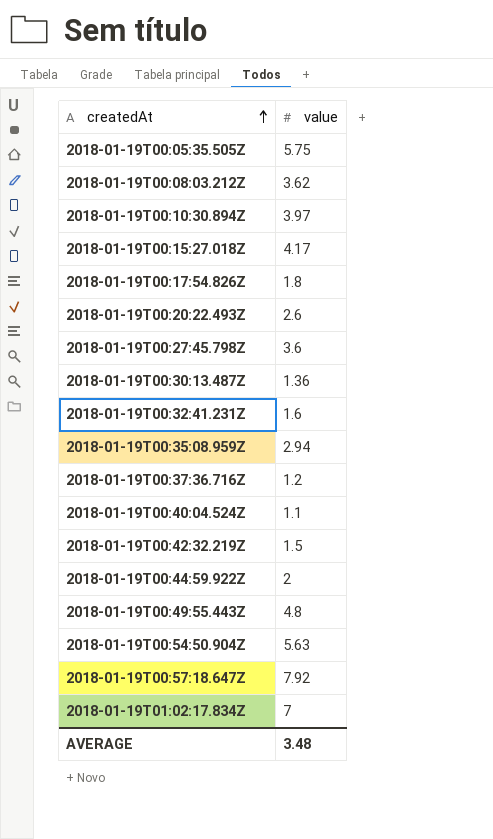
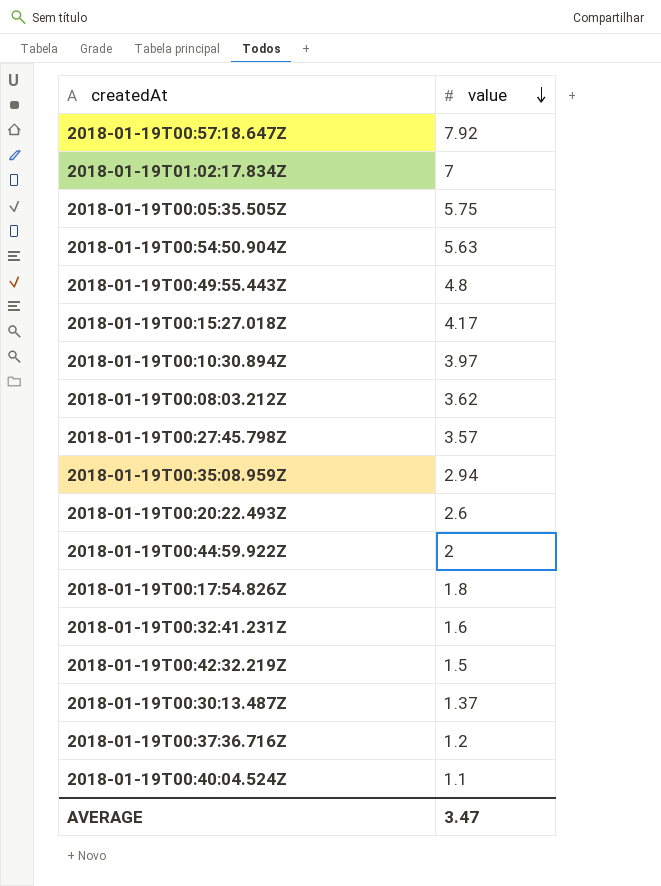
row order: createdAt ascending -> value descending
2018-01-19T00:27:45.798Z | value: 3.6 -> 3.57
2018-01-19T00:30:13.487Z | value: 1.36 -> 1.37
AVERAGE | value: 3.48 -> 3.47

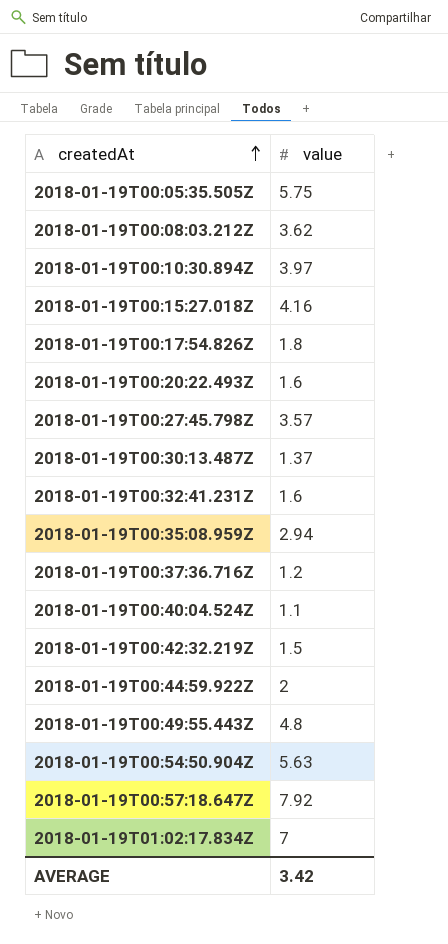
row order: value descending -> createdAt ascending
2018-01-19T00:15:27.018Z | value: 4.17 -> 4.16
2018-01-19T00:20:22.493Z | value: 2.6 -> 1.6
AVERAGE | value: 3.47 -> 3.42

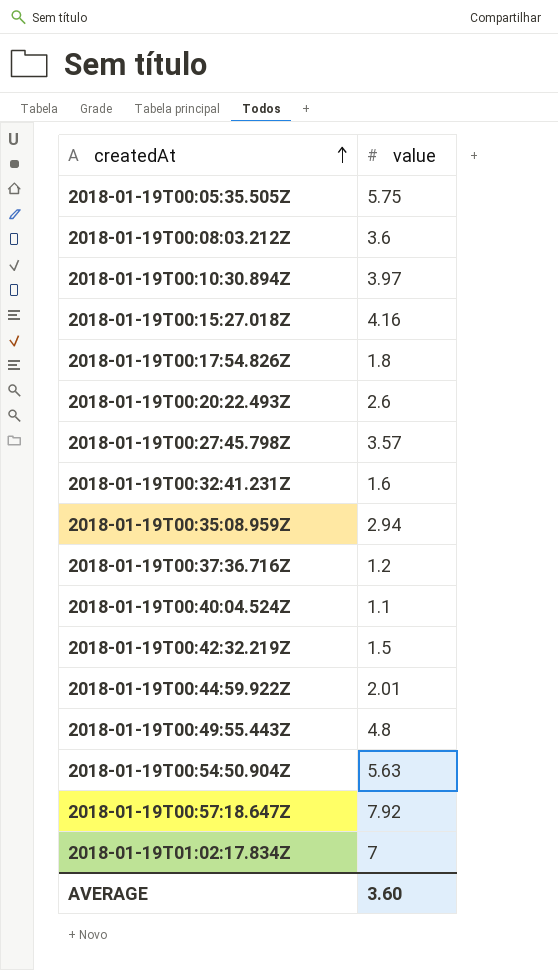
row 2018-01-19T00:30:13.487Z: 1.37 -> none
2018-01-19T00:08:03.212Z | value: 3.62 -> 3.6
2018-01-19T00:20:22.493Z | value: 1.6 -> 2.6
2018-01-19T00:44:59.922Z | value: 2 -> 2.01
AVERAGE | value: 3.42 -> 3.60

